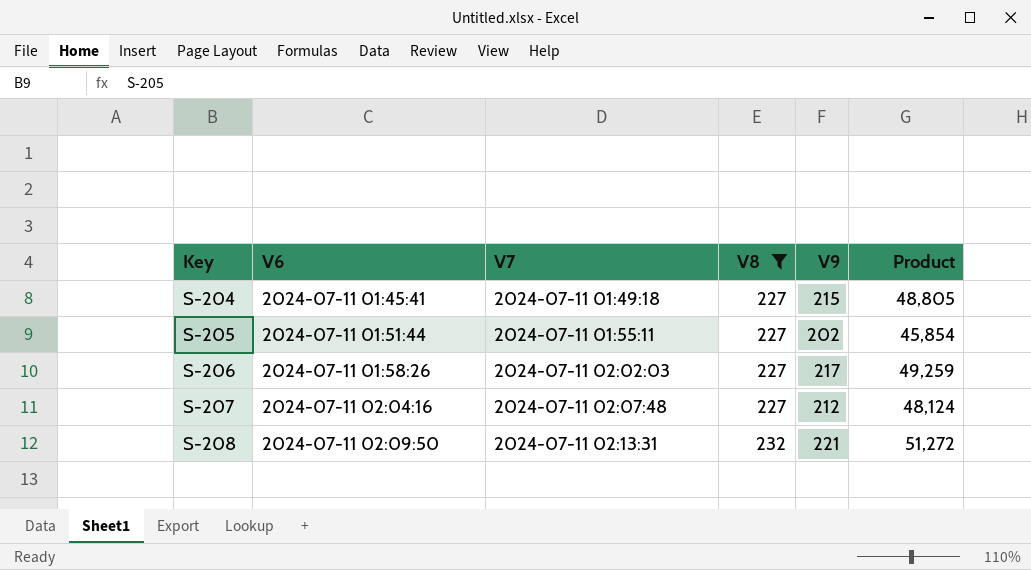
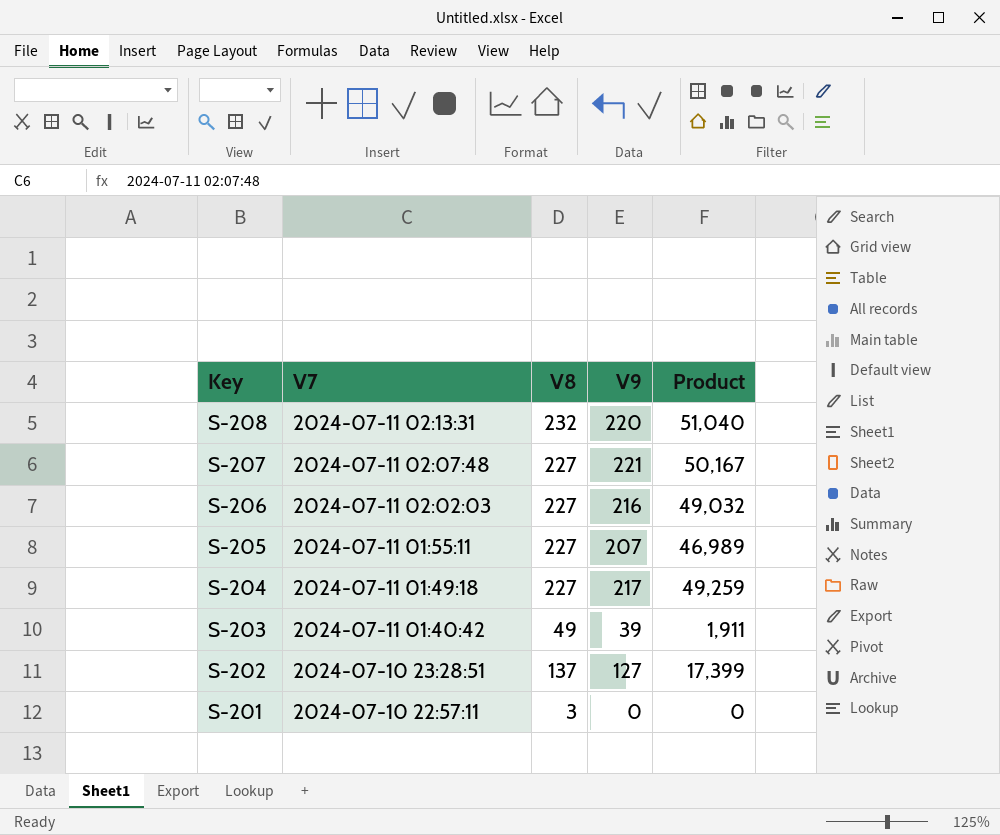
filter: V8 >= 227 -> none
row order: Key ascending -> Key descending
column V6 | position: 2 -> none
S-208 | V9: 221 -> 220
S-208 | Product: 51,272 -> 51,040
S-207 | V9: 212 -> 221
S-207 | Product: 48,124 -> 50,167
S-206 | V9: 217 -> 216
S-206 | Product: 49,259 -> 49,032
S-205 | V9: 202 -> 207
S-205 | Product: 45,854 -> 46,989
S-204 | V9: 215 -> 217
S-204 | Product: 48,805 -> 49,259

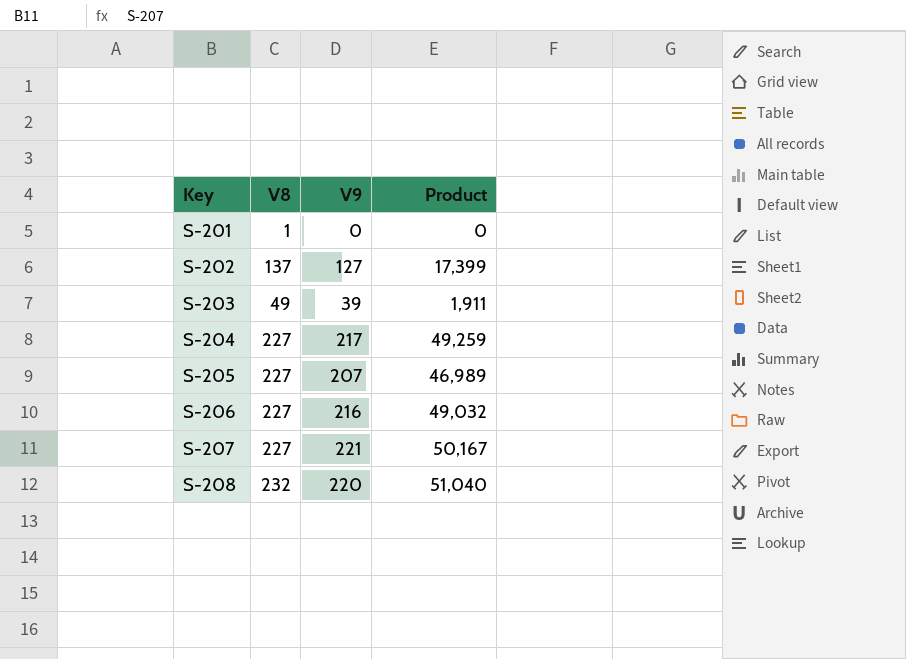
row order: Key descending -> Key ascending
column V7 | position: 2 -> none
S-201 | V8: 3 -> 1

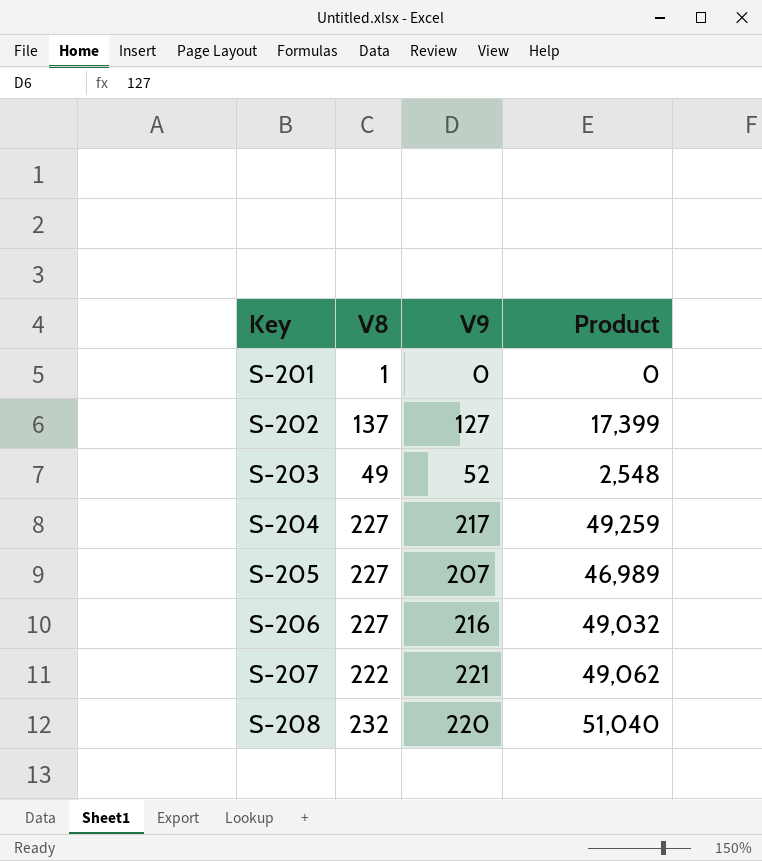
S-203 | V9: 39 -> 52
S-203 | Product: 1,911 -> 2,548
S-207 | V8: 227 -> 222
S-207 | Product: 50,167 -> 49,062

